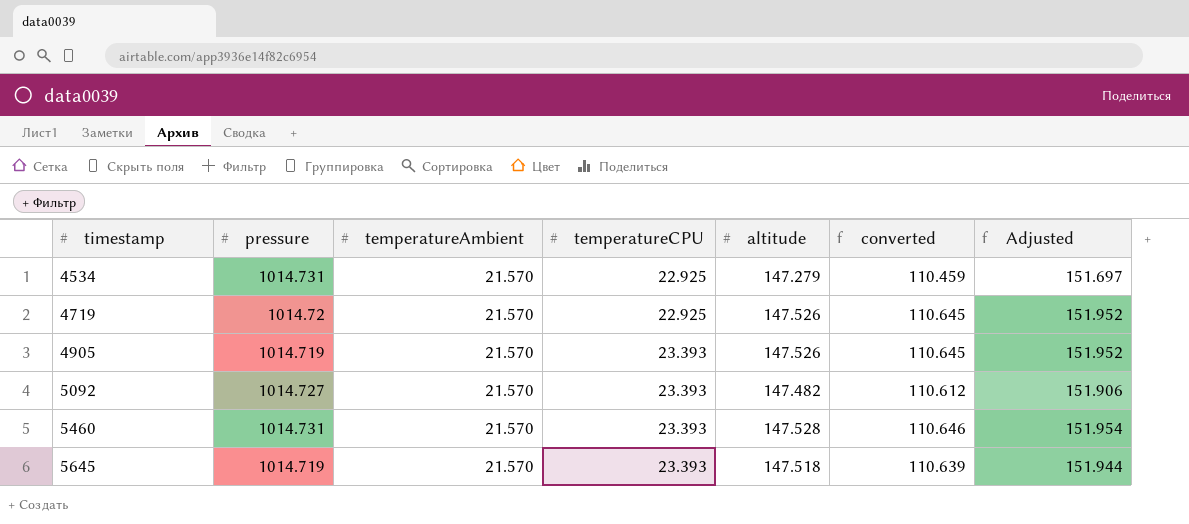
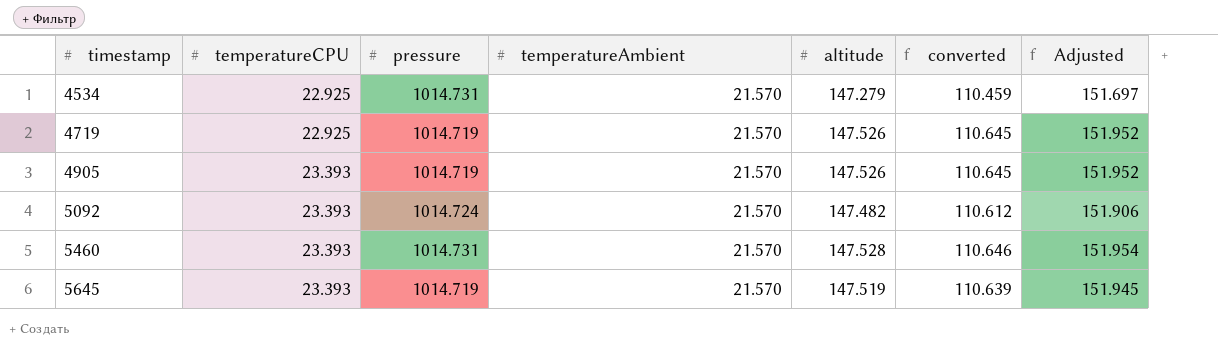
column temperatureCPU | position: 4 -> 2
4719 | pressure: 1014.72 -> 1014.719
5092 | pressure: 1014.727 -> 1014.724
5645 | altitude: 147.518 -> 147.519
5645 | Adjusted: 151.944 -> 151.945

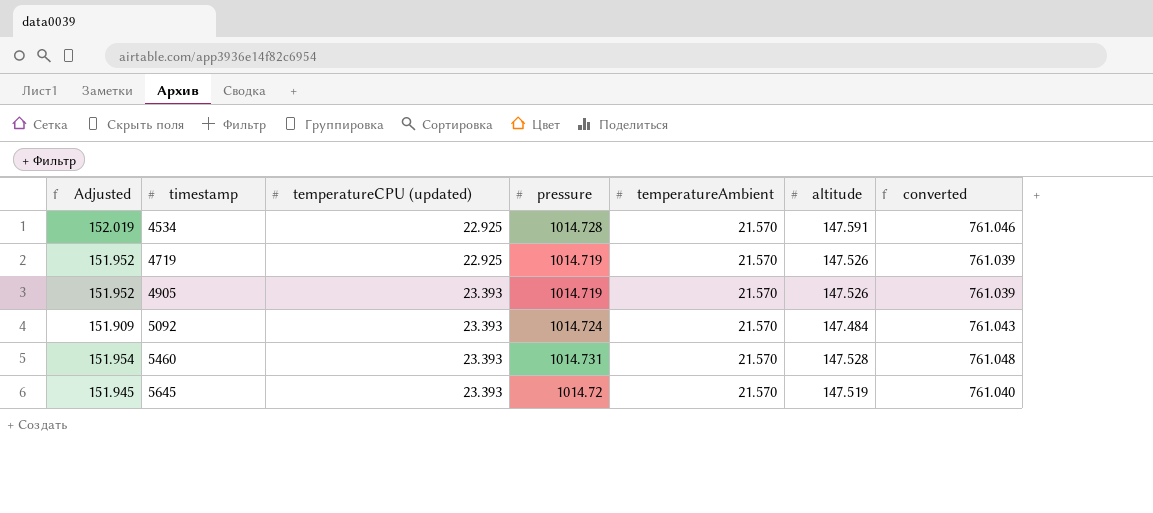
column Adjusted | position: 7 -> 1
column name: temperatureCPU -> temperatureCPU (updated)
column converted | formula: [altitude] * 0.75 -> [pressure] * 0.75
4534 | Adjusted: 151.697 -> 152.019
4534 | pressure: 1014.731 -> 1014.728
4534 | altitude: 147.279 -> 147.591
5092 | Adjusted: 151.906 -> 151.909
5092 | altitude: 147.482 -> 147.484
5645 | pressure: 1014.719 -> 1014.72

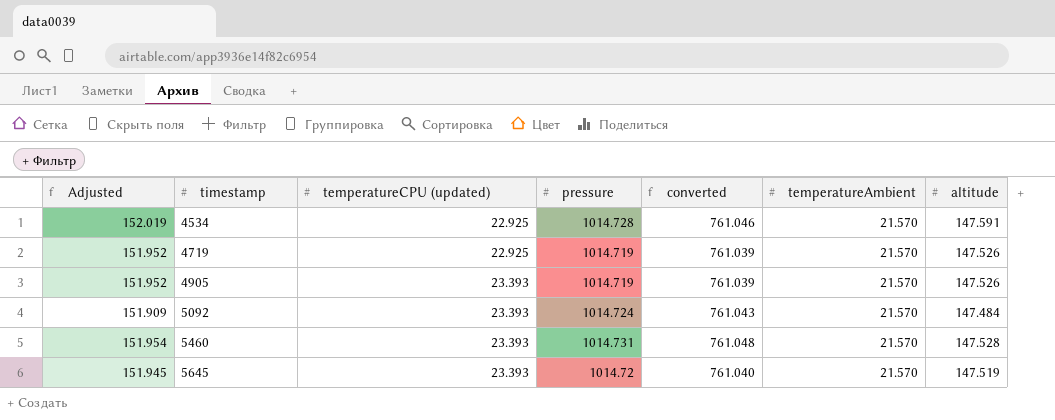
column converted | position: 7 -> 5

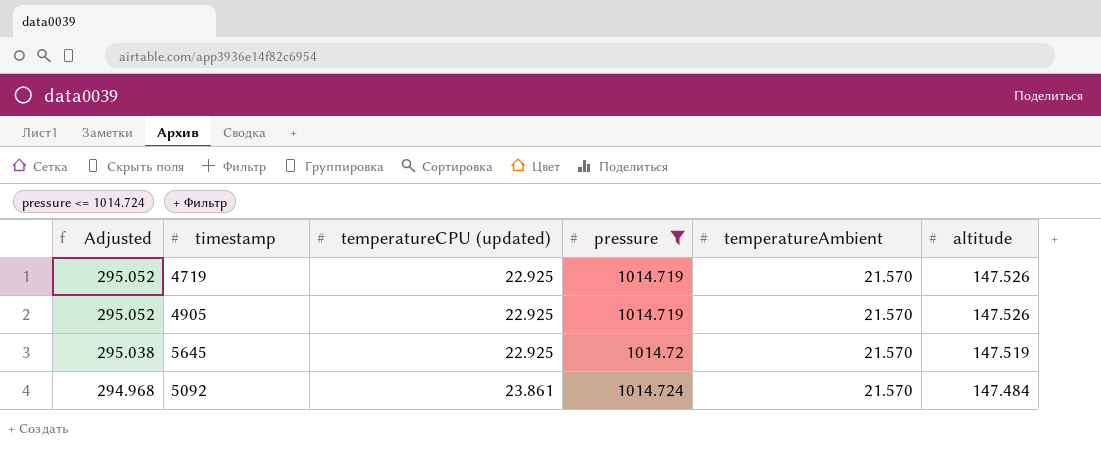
filter: none -> pressure <= 1014.724
row order: timestamp ascending -> Adjusted descending
column converted | formula: [pressure] * 0.75 -> none
column Adjusted | formula: [altitude] * 1.03 -> [altitude] * 2
4905 | temperatureCPU (updated): 23.393 -> 22.925
5645 | temperatureCPU (updated): 23.393 -> 22.925
5092 | temperatureCPU (updated): 23.393 -> 23.861

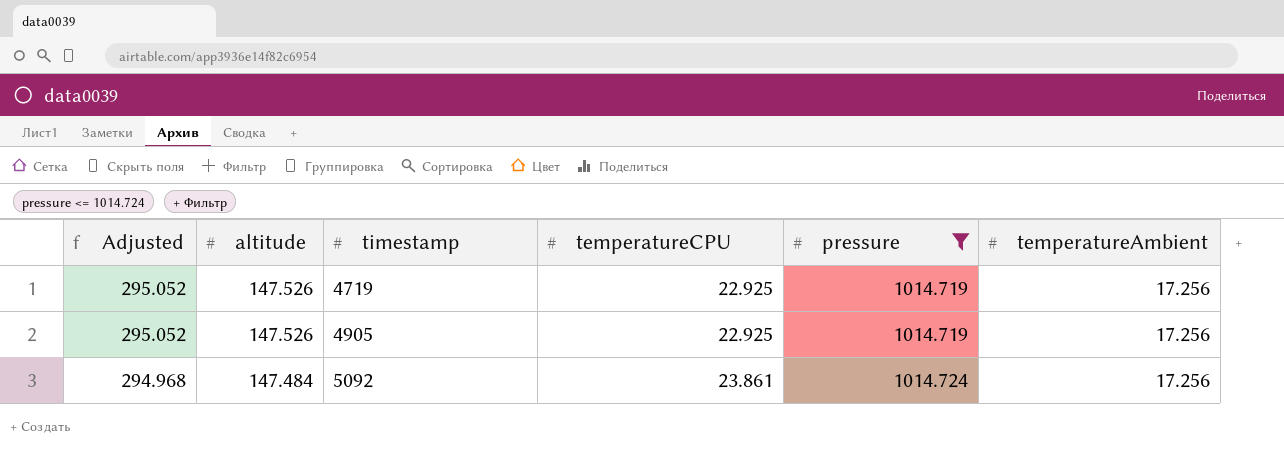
column altitude | position: 6 -> 2
column name: temperatureCPU (updated) -> temperatureCPU
row 5645: 295.038 | 22.925 | 1014.72 | 21.570 | 147.519 -> none
4719 | temperatureAmbient: 21.570 -> 17.256
4905 | temperatureAmbient: 21.570 -> 17.256
5092 | temperatureAmbient: 21.570 -> 17.256

